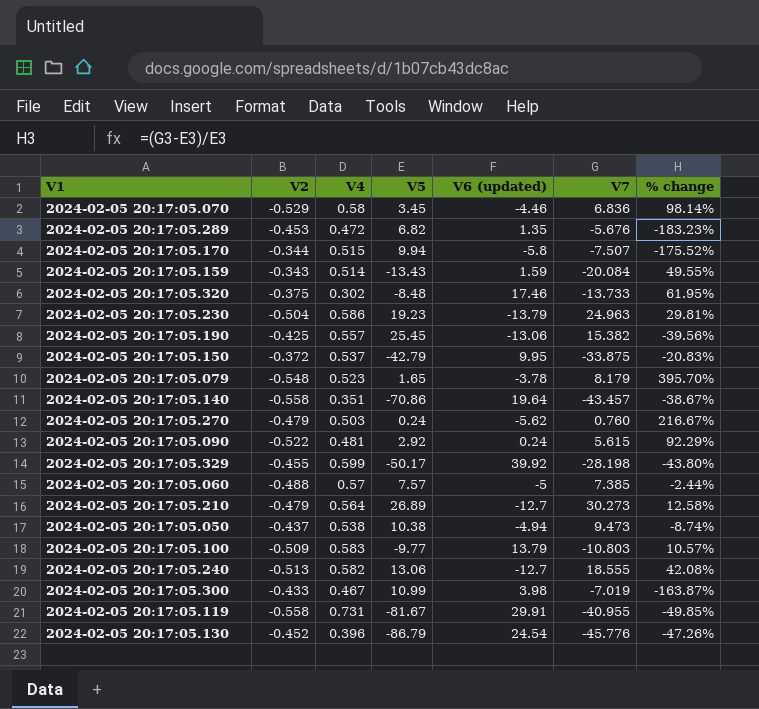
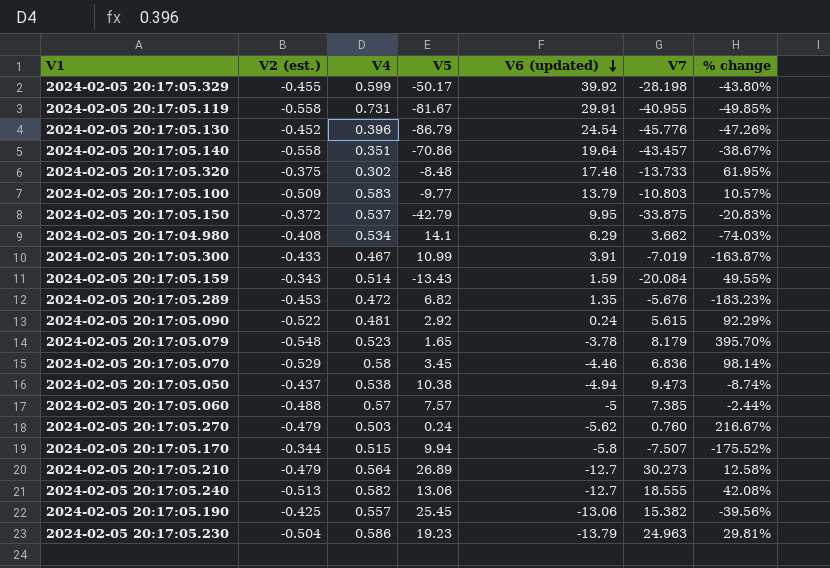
row order: none -> V6 (updated) descending
column name: V2 -> V2 (est.)
row 2024-02-05 20:17:04.980: none -> -0.408 | 0.534 | 14.1 | 6.29 | 3.662 | -74.03%
2024-02-05 20:17:05.300 | V6 (updated): 3.98 -> 3.91

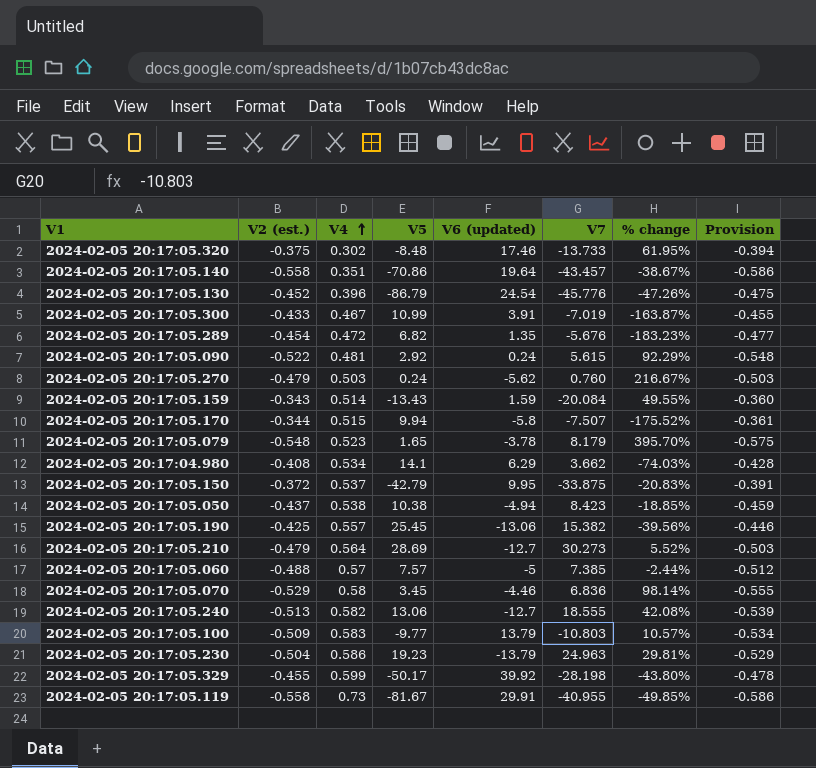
row order: V6 (updated) descending -> V4 ascending
column Provision | formula: none -> [V2 (est.)] * 1.05
2024-02-05 20:17:05.289 | V2 (est.): -0.453 -> -0.454
2024-02-05 20:17:05.050 | V7: 9.473 -> 8.423
2024-02-05 20:17:05.050 | % change: -8.74% -> -18.85%
2024-02-05 20:17:05.210 | V5: 26.89 -> 28.69
2024-02-05 20:17:05.210 | % change: 12.58% -> 5.52%
2024-02-05 20:17:05.119 | V4: 0.731 -> 0.73

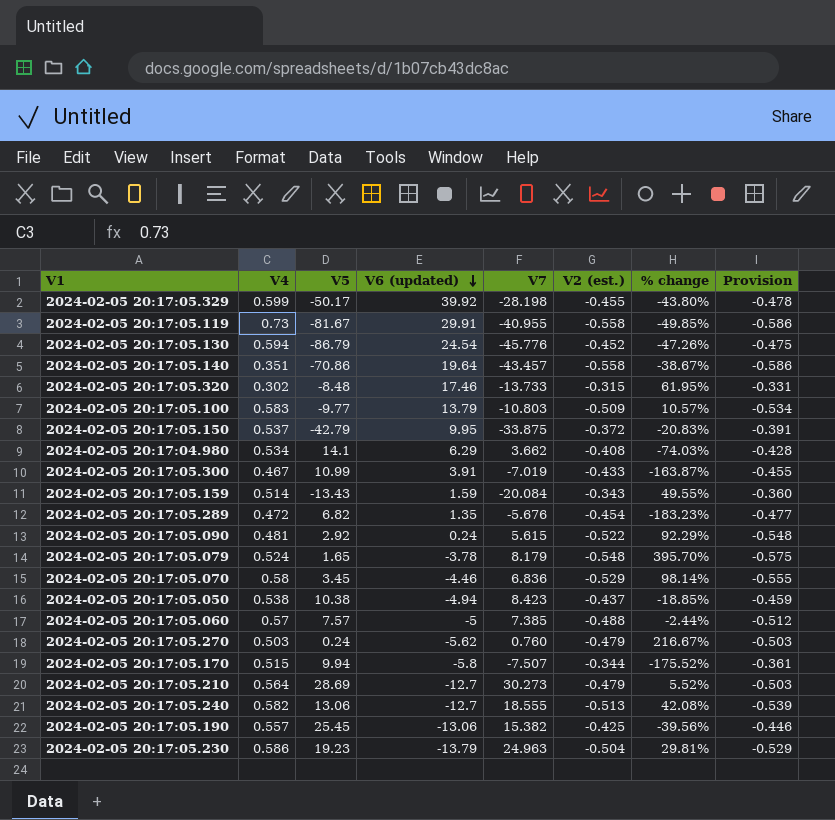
row order: V4 ascending -> V6 (updated) descending
column V2 (est.) | position: 2 -> 6
2024-02-05 20:17:05.130 | V4: 0.396 -> 0.594
2024-02-05 20:17:05.320 | V2 (est.): -0.375 -> -0.315
2024-02-05 20:17:05.320 | Provision: -0.394 -> -0.331
2024-02-05 20:17:05.079 | V4: 0.523 -> 0.524

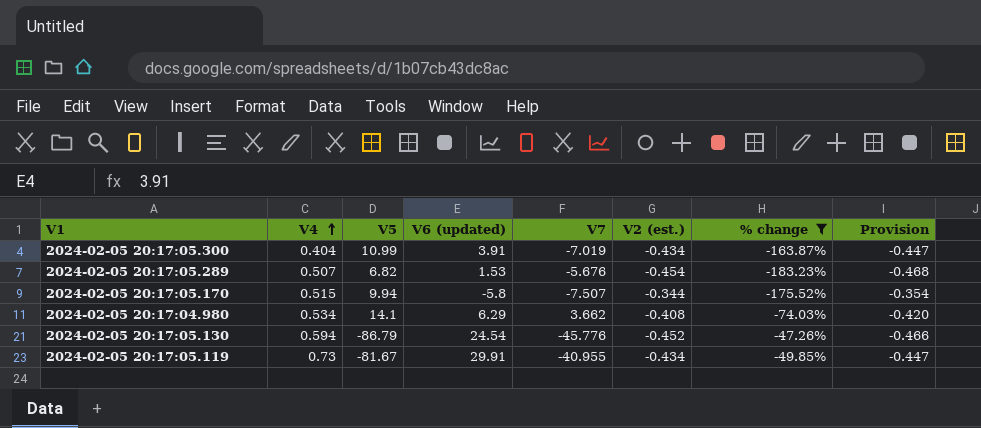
filter: none -> % change <= -47.26%
row order: V6 (updated) descending -> V4 ascending
column Provision | formula: [V2 (est.)] * 1.05 -> [V2 (est.)] * 1.03
2024-02-05 20:17:05.300 | V4: 0.467 -> 0.404
2024-02-05 20:17:05.300 | V2 (est.): -0.433 -> -0.434
2024-02-05 20:17:05.289 | V4: 0.472 -> 0.507
2024-02-05 20:17:05.289 | V6 (updated): 1.35 -> 1.53
2024-02-05 20:17:05.119 | V2 (est.): -0.558 -> -0.434

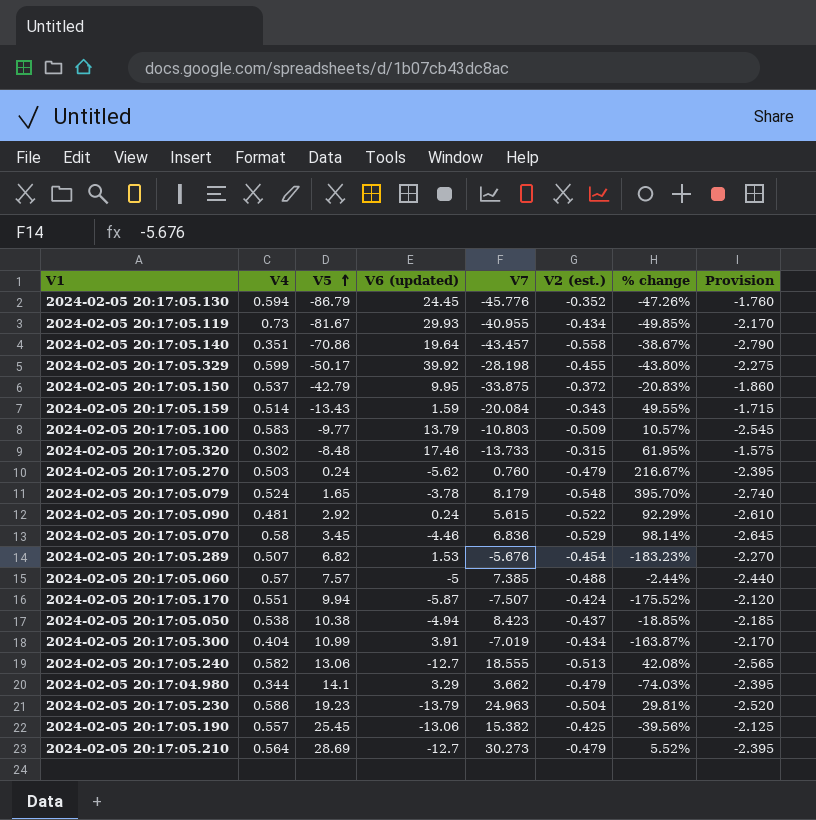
filter: % change <= -47.26% -> none
row order: V4 ascending -> V5 ascending
column Provision | formula: [V2 (est.)] * 1.03 -> [V2 (est.)] * 5
2024-02-05 20:17:05.130 | V6 (updated): 24.54 -> 24.45
2024-02-05 20:17:05.130 | V2 (est.): -0.452 -> -0.352
2024-02-05 20:17:05.119 | V6 (updated): 29.91 -> 29.93
2024-02-05 20:17:05.170 | V4: 0.515 -> 0.551
2024-02-05 20:17:05.170 | V6 (updated): -5.8 -> -5.87
2024-02-05 20:17:05.170 | V2 (est.): -0.344 -> -0.424
2024-02-05 20:17:04.980 | V4: 0.534 -> 0.344
2024-02-05 20:17:04.980 | V6 (updated): 6.29 -> 3.29
2024-02-05 20:17:04.980 | V2 (est.): -0.408 -> -0.479

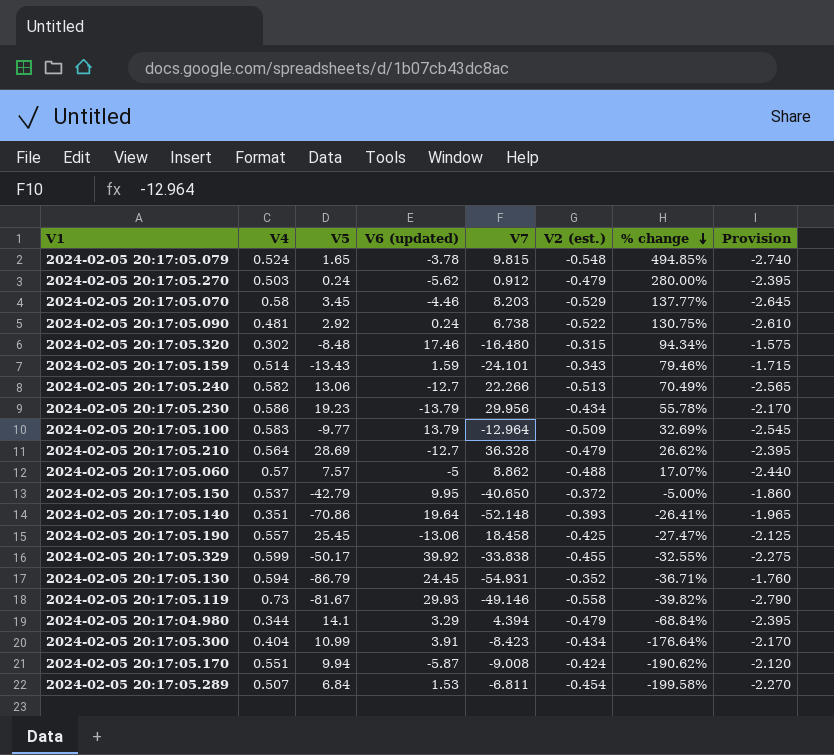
row order: V5 ascending -> % change descending
row 2024-02-05 20:17:05.050: 0.538 | 10.38 | -4.94 | 8.423 | -0.437 | -18.85% | -2.185 -> none
2024-02-05 20:17:05.079 | V7: 8.179 -> 9.815
2024-02-05 20:17:05.079 | % change: 395.70% -> 494.85%
2024-02-05 20:17:05.270 | V7: 0.760 -> 0.912
2024-02-05 20:17:05.270 | % change: 216.67% -> 280.00%
2024-02-05 20:17:05.070 | V7: 6.836 -> 8.203
2024-02-05 20:17:05.070 | % change: 98.14% -> 137.77%
2024-02-05 20:17:05.090 | V7: 5.615 -> 6.738
2024-02-05 20:17:05.090 | % change: 92.29% -> 130.75%
2024-02-05 20:17:05.320 | V7: -13.733 -> -16.480
2024-02-05 20:17:05.320 | % change: 61.95% -> 94.34%
2024-02-05 20:17:05.159 | V7: -20.084 -> -24.101
2024-02-05 20:17:05.159 | % change: 49.55% -> 79.46%
2024-02-05 20:17:05.240 | V7: 18.555 -> 22.266
2024-02-05 20:17:05.240 | % change: 42.08% -> 70.49%
2024-02-05 20:17:05.230 | V7: 24.963 -> 29.956
2024-02-05 20:17:05.230 | V2 (est.): -0.504 -> -0.434
2024-02-05 20:17:05.230 | % change: 29.81% -> 55.78%
2024-02-05 20:17:05.230 | Provision: -2.520 -> -2.170
2024-02-05 20:17:05.100 | V7: -10.803 -> -12.964
2024-02-05 20:17:05.100 | % change: 10.57% -> 32.69%
2024-02-05 20:17:05.210 | V7: 30.273 -> 36.328
2024-02-05 20:17:05.210 | % change: 5.52% -> 26.62%
2024-02-05 20:17:05.060 | V7: 7.385 -> 8.862
2024-02-05 20:17:05.060 | % change: -2.44% -> 17.07%
2024-02-05 20:17:05.150 | V7: -33.875 -> -40.650
2024-02-05 20:17:05.150 | % change: -20.83% -> -5.00%
2024-02-05 20:17:05.140 | V7: -43.457 -> -52.148
2024-02-05 20:17:05.140 | V2 (est.): -0.558 -> -0.393
2024-02-05 20:17:05.140 | % change: -38.67% -> -26.41%
2024-02-05 20:17:05.140 | Provision: -2.790 -> -1.965
2024-02-05 20:17:05.190 | V7: 15.382 -> 18.458
2024-02-05 20:17:05.190 | % change: -39.56% -> -27.47%
2024-02-05 20:17:05.329 | V7: -28.198 -> -33.838
2024-02-05 20:17:05.329 | % change: -43.80% -> -32.55%
2024-02-05 20:17:05.130 | V7: -45.776 -> -54.931
2024-02-05 20:17:05.130 | % change: -47.26% -> -36.71%
2024-02-05 20:17:05.119 | V7: -40.955 -> -49.146
2024-02-05 20:17:05.119 | V2 (est.): -0.434 -> -0.558
2024-02-05 20:17:05.119 | % change: -49.85% -> -39.82%
2024-02-05 20:17:05.119 | Provision: -2.170 -> -2.790
2024-02-05 20:17:04.980 | V7: 3.662 -> 4.394
2024-02-05 20:17:04.980 | % change: -74.03% -> -68.84%
2024-02-05 20:17:05.300 | V7: -7.019 -> -8.423
2024-02-05 20:17:05.300 | % change: -163.87% -> -176.64%
2024-02-05 20:17:05.170 | V7: -7.507 -> -9.008
2024-02-05 20:17:05.170 | % change: -175.52% -> -190.62%
2024-02-05 20:17:05.289 | V5: 6.82 -> 6.84
2024-02-05 20:17:05.289 | V7: -5.676 -> -6.811
2024-02-05 20:17:05.289 | % change: -183.23% -> -199.58%

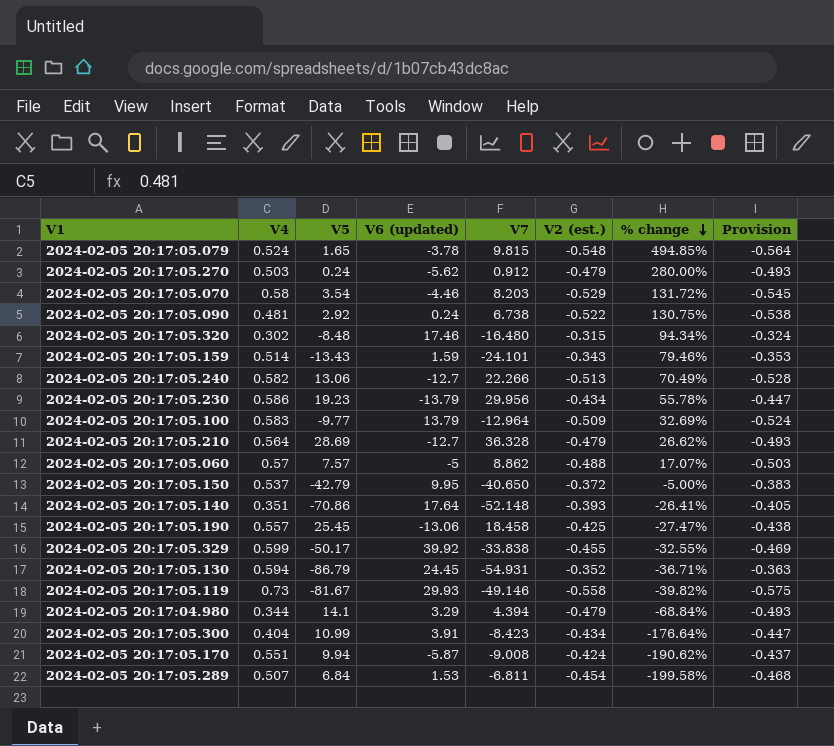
column Provision | formula: [V2 (est.)] * 5 -> [V2 (est.)] * 1.03
2024-02-05 20:17:05.070 | V5: 3.45 -> 3.54
2024-02-05 20:17:05.070 | % change: 137.77% -> 131.72%
2024-02-05 20:17:05.140 | V6 (updated): 19.64 -> 17.64

